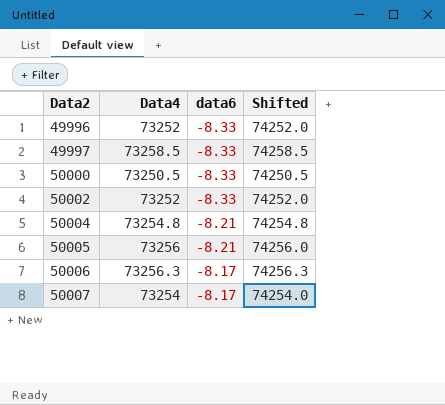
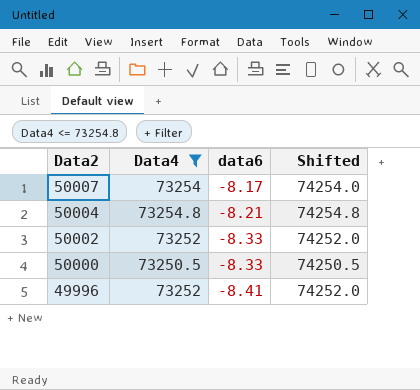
filter: none -> Data4 <= 73254.8
row order: Data2 ascending -> Data2 descending
49996 | data6: -8.33 -> -8.41

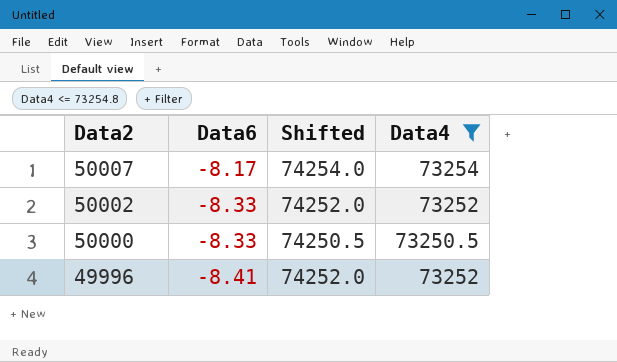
column name: data6 -> Data6
column Data4 | position: 2 -> 4
row 50004: 73254.8 | -8.21 | 74254.8 -> none

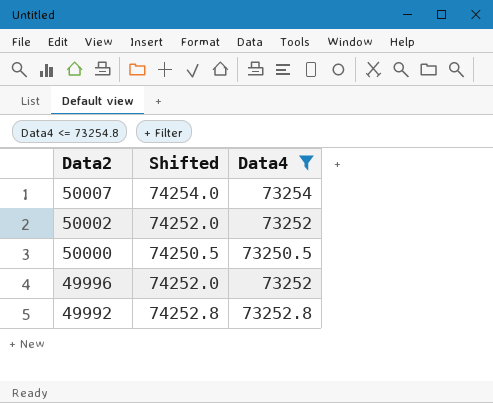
column Data6 | position: 2 -> none
row 49992: none -> 74252.8 | 73252.8

